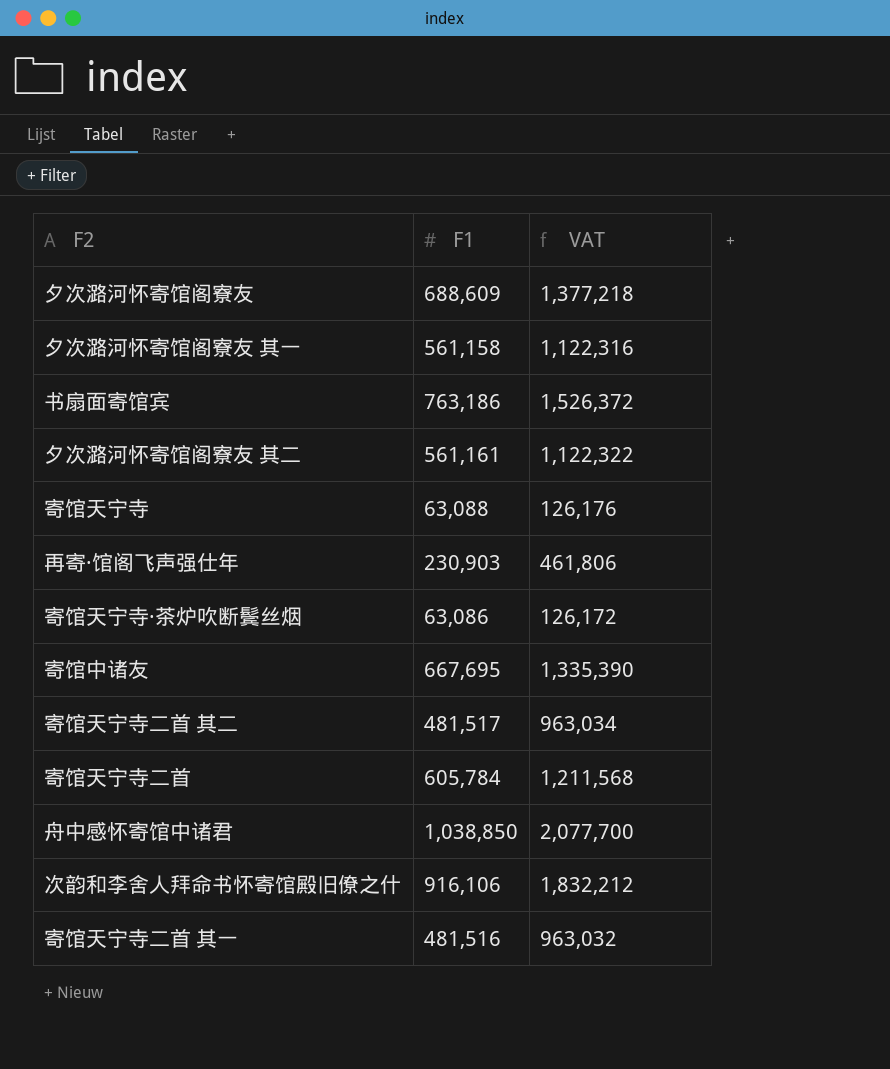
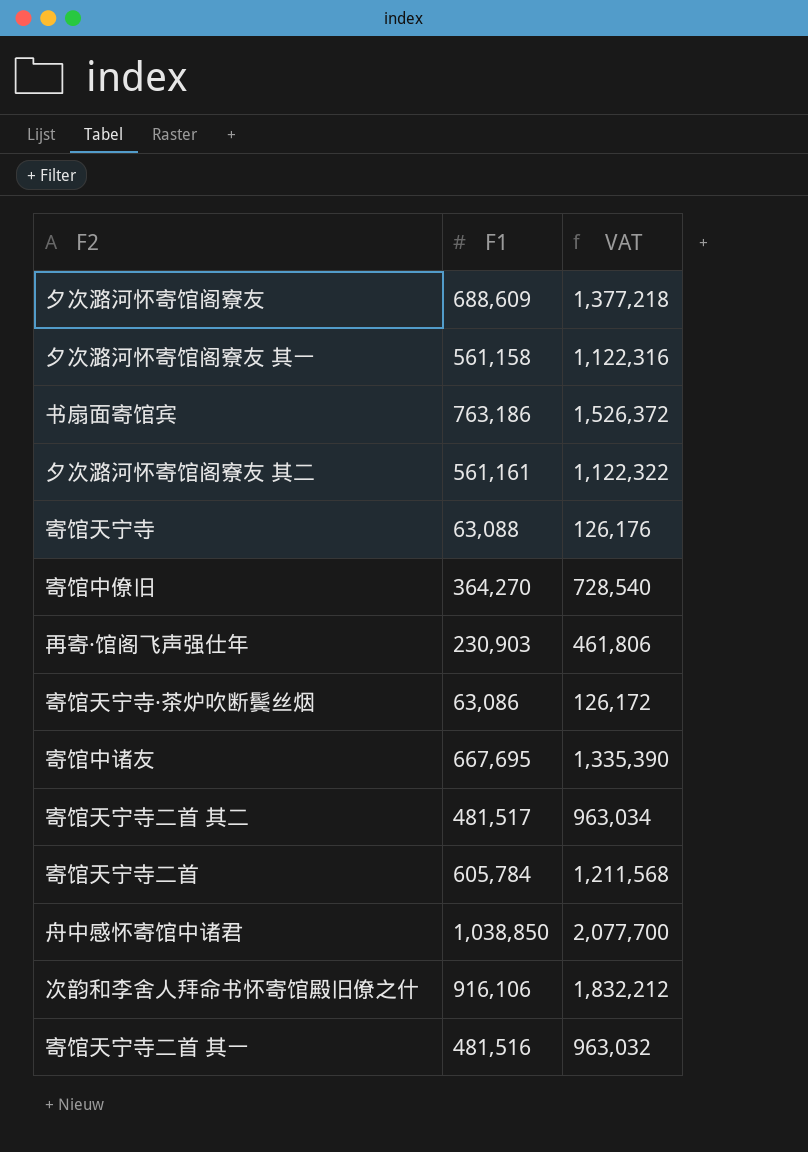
row 寄馆中僚旧: none -> 364,270 | 728,540

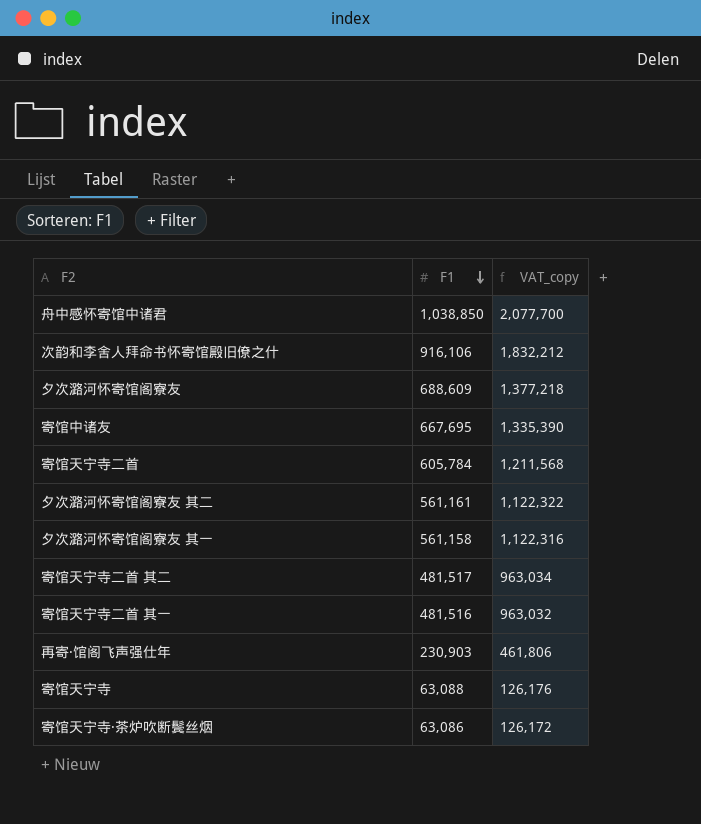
row order: none -> F1 descending
column name: VAT -> VAT_copy
row 书扇面寄馆宾: 763,186 | 1,526,372 -> none
row 寄馆中僚旧: 364,270 | 728,540 -> none

